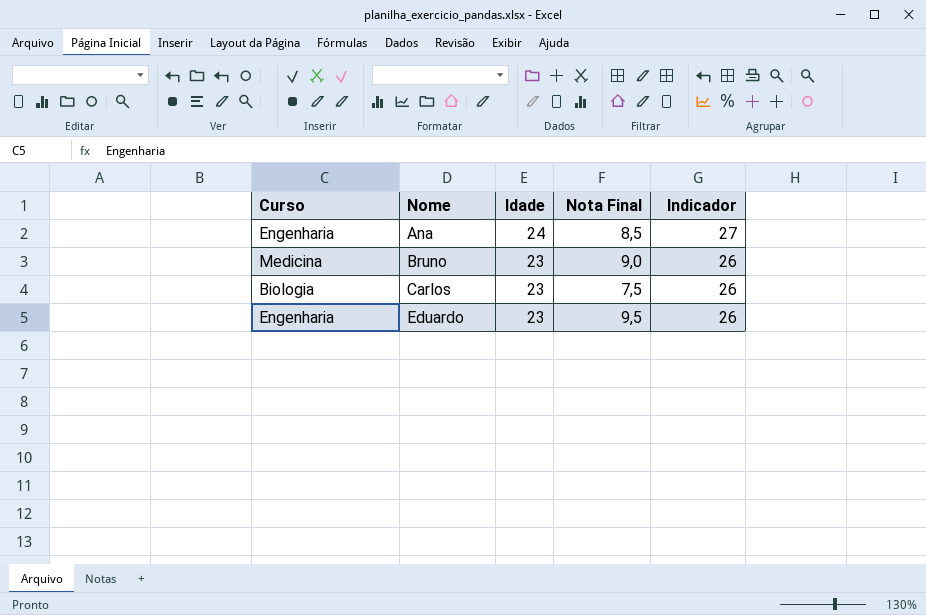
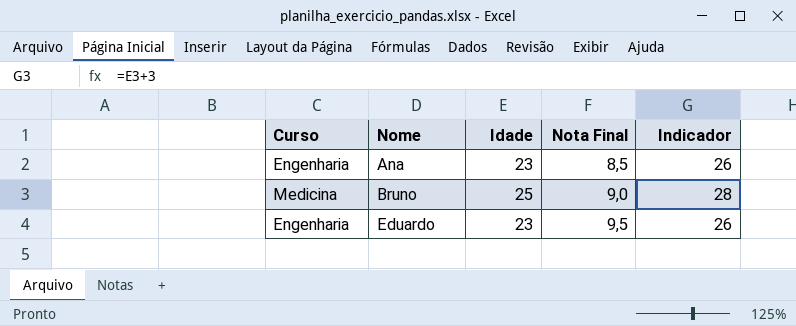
row Carlos: Biologia | 23 | 7,5 | 26 -> none
Ana | Idade: 24 -> 23
Ana | Indicador: 27 -> 26
Bruno | Idade: 23 -> 25
Bruno | Indicador: 26 -> 28

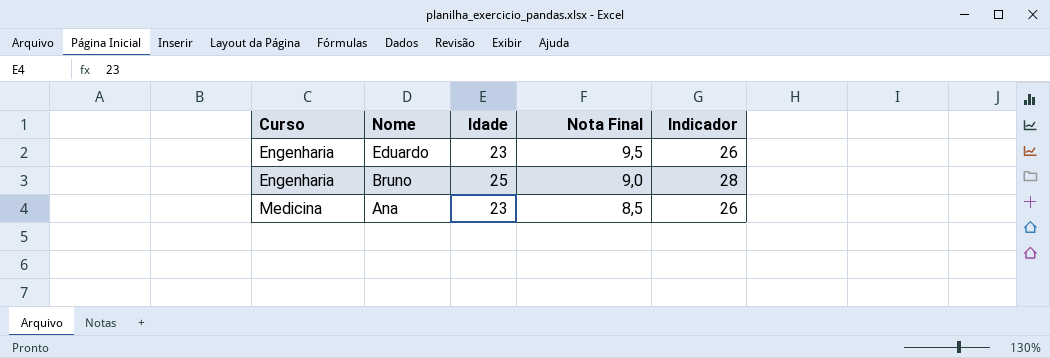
row order: Nome ascending -> Curso ascending
Bruno | Curso: Medicina -> Engenharia
Ana | Curso: Engenharia -> Medicina

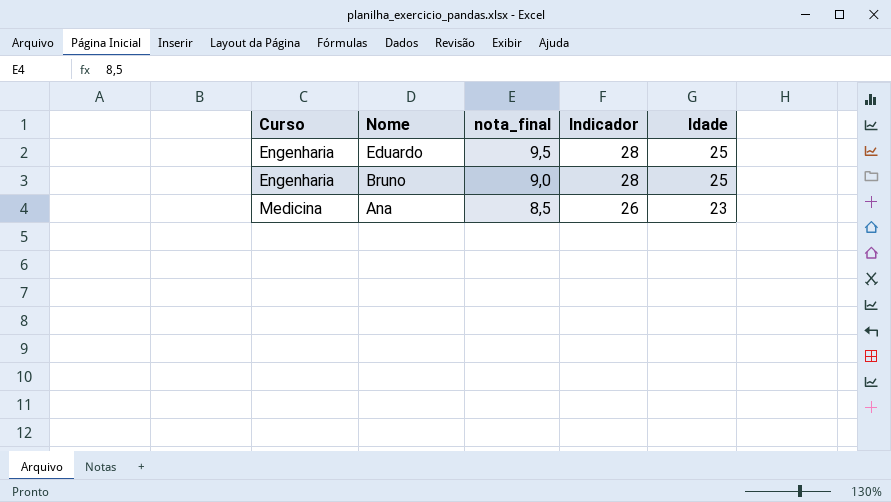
column name: Nota Final -> nota_final
column Idade | position: 3 -> 5
Eduardo | Indicador: 26 -> 28
Eduardo | Idade: 23 -> 25

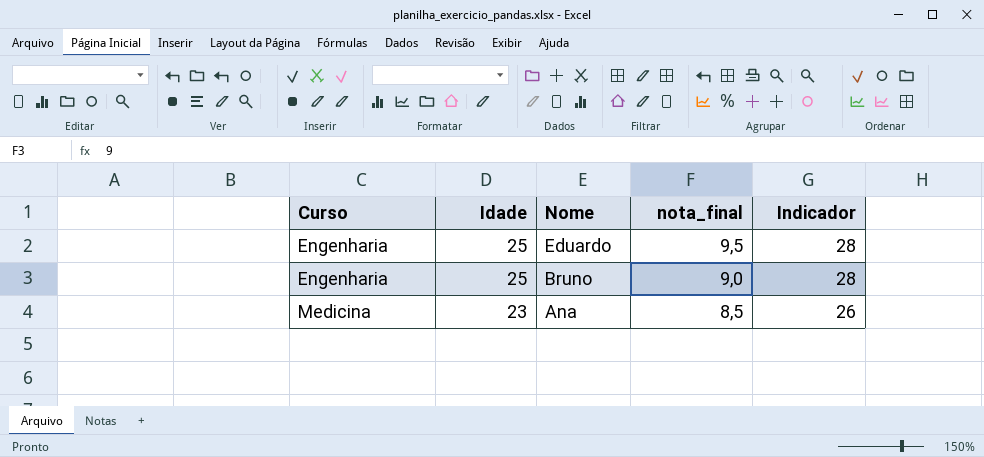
column Idade | position: 5 -> 2

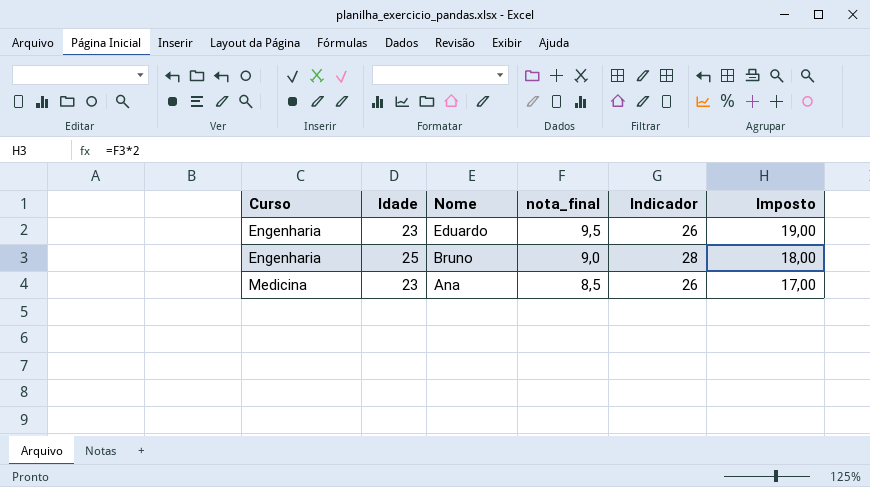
column Imposto | formula: none -> [nota_final] * 2
Eduardo | Idade: 25 -> 23
Eduardo | Indicador: 28 -> 26

